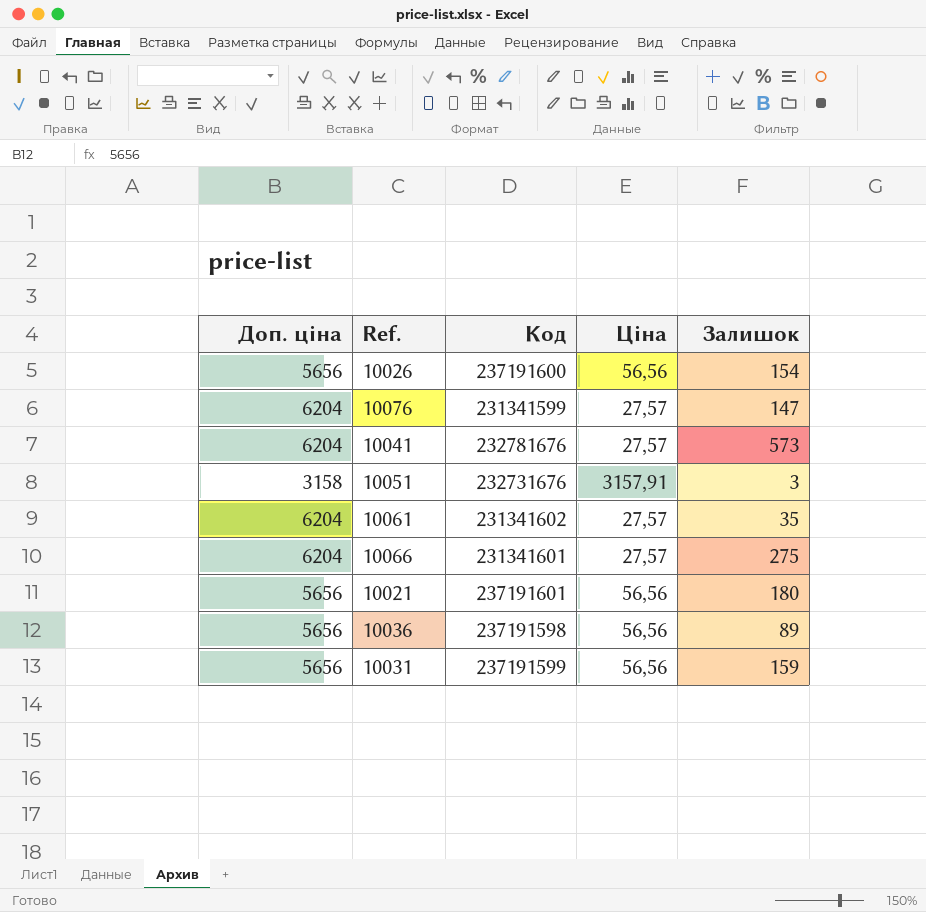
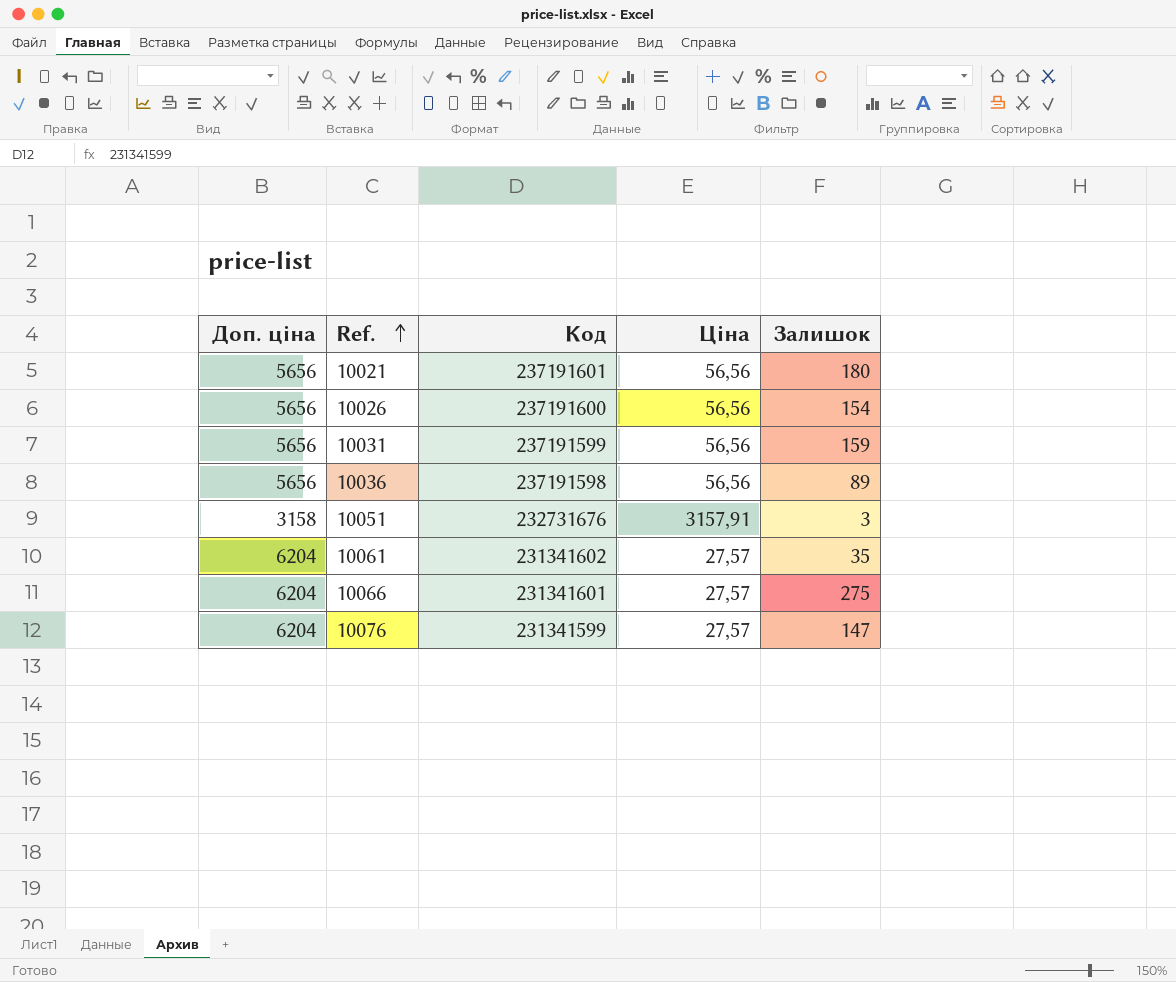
row order: none -> Ref. ascending
row 10041: 6204 | 232781676 | 27,57 | 573 -> none

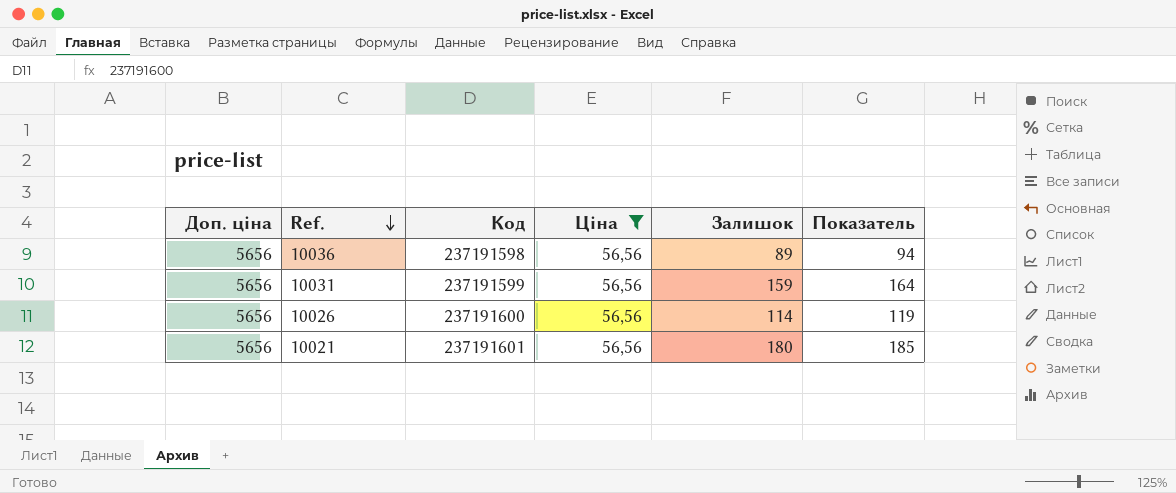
filter: none -> Ціна = 56,56
row order: Ref. ascending -> Ref. descending
column Показатель | formula: none -> [Залишок] + 5
10026 | Залишок: 154 -> 114

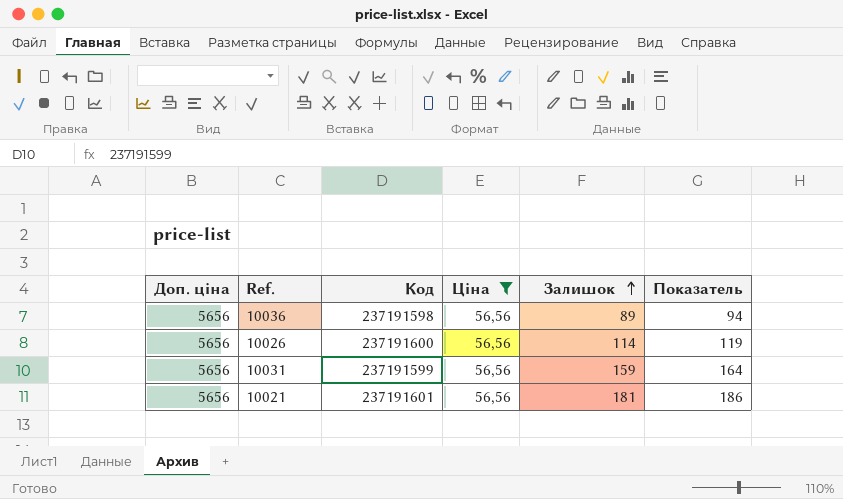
row order: Ref. descending -> Залишок ascending
10021 | Залишок: 180 -> 181
10021 | Показатель: 185 -> 186

